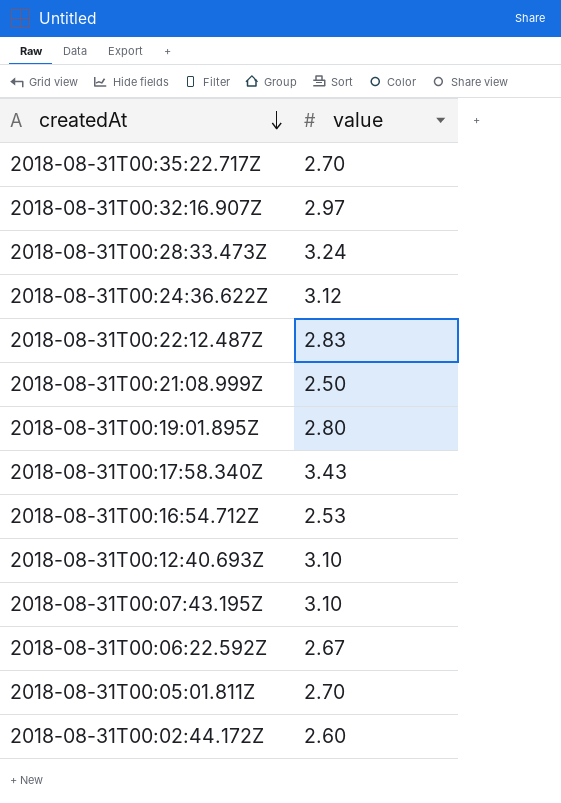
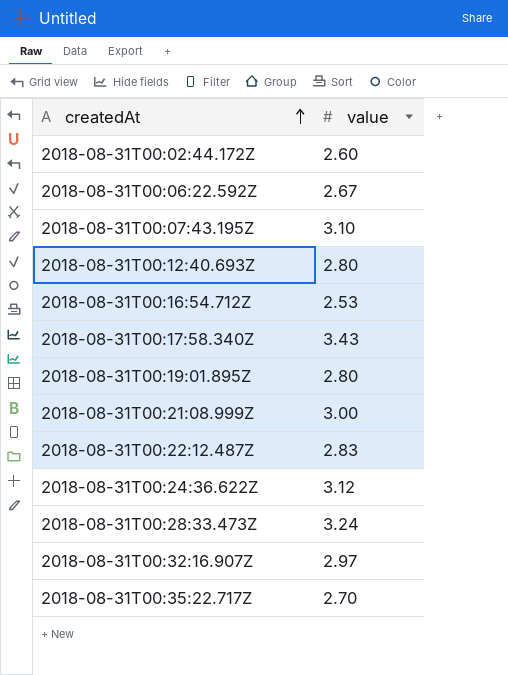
row order: createdAt descending -> createdAt ascending
row 2018-08-31T00:05:01.811Z: 2.70 -> none
2018-08-31T00:12:40.693Z | value: 3.10 -> 2.80
2018-08-31T00:21:08.999Z | value: 2.50 -> 3.00

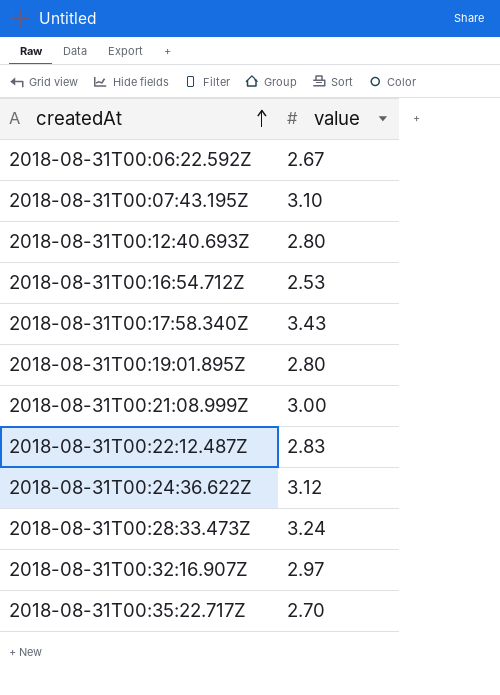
row 2018-08-31T00:02:44.172Z: 2.60 -> none

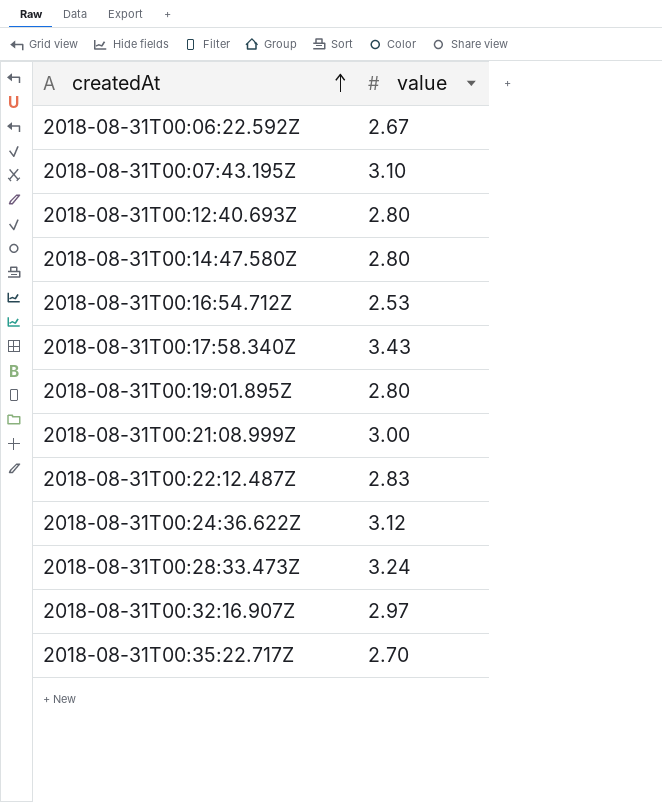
row 2018-08-31T00:14:47.580Z: none -> 2.80

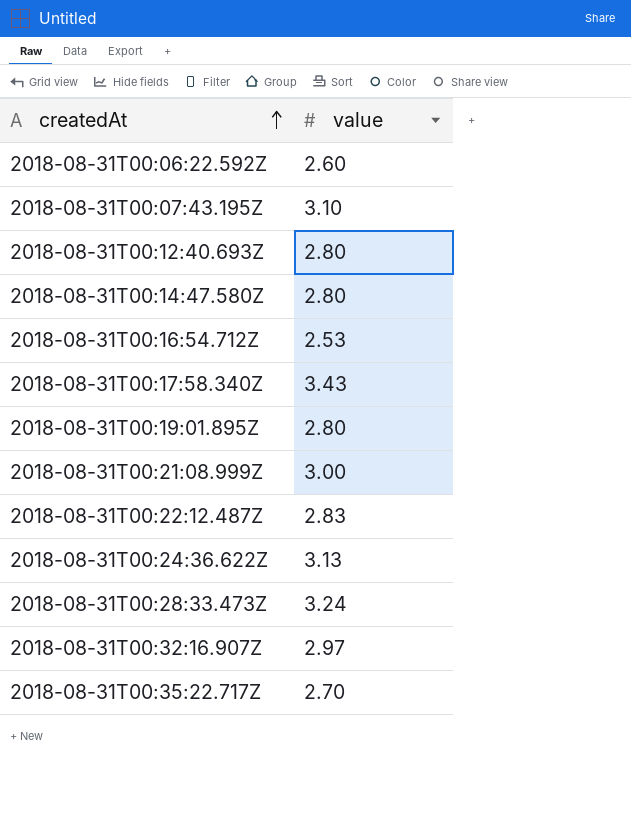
2018-08-31T00:06:22.592Z | value: 2.67 -> 2.60
2018-08-31T00:24:36.622Z | value: 3.12 -> 3.13

